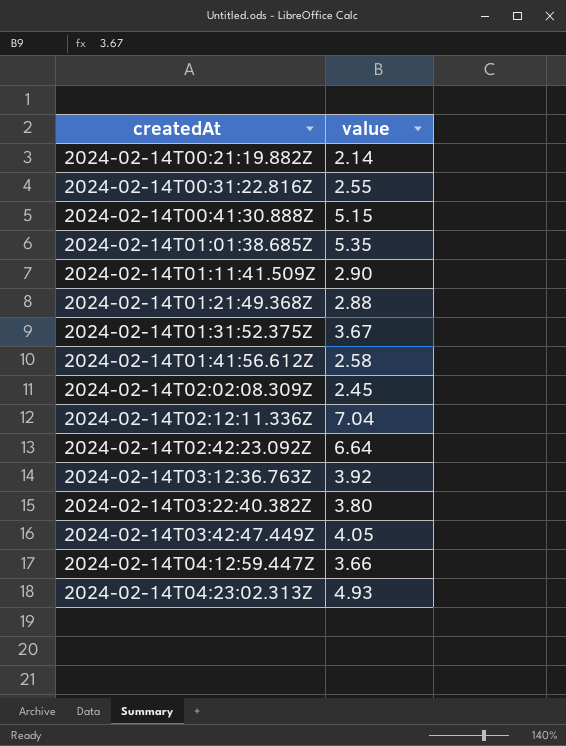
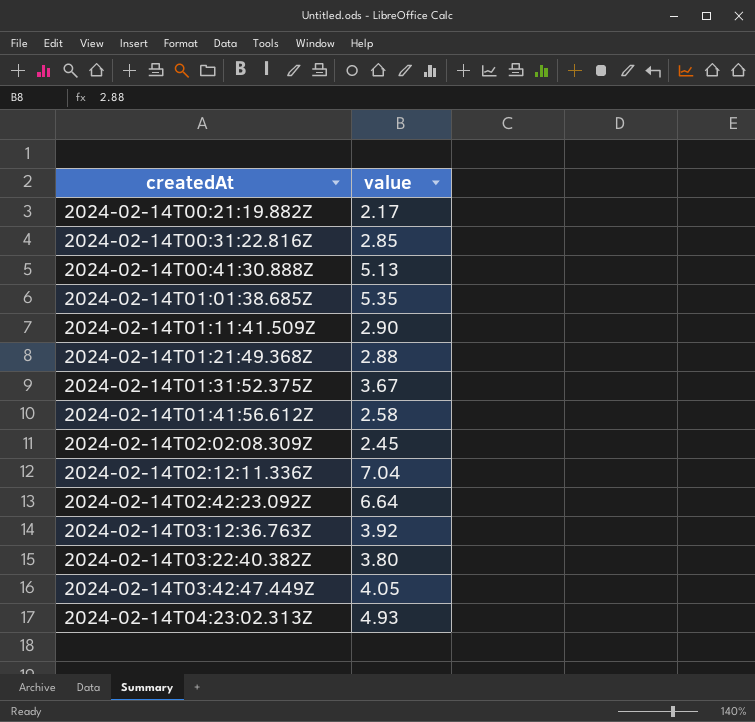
row 2024-02-14T04:12:59.447Z: 3.66 -> none
2024-02-14T00:21:19.882Z | value: 2.14 -> 2.17
2024-02-14T00:31:22.816Z | value: 2.55 -> 2.85
2024-02-14T00:41:30.888Z | value: 5.15 -> 5.13

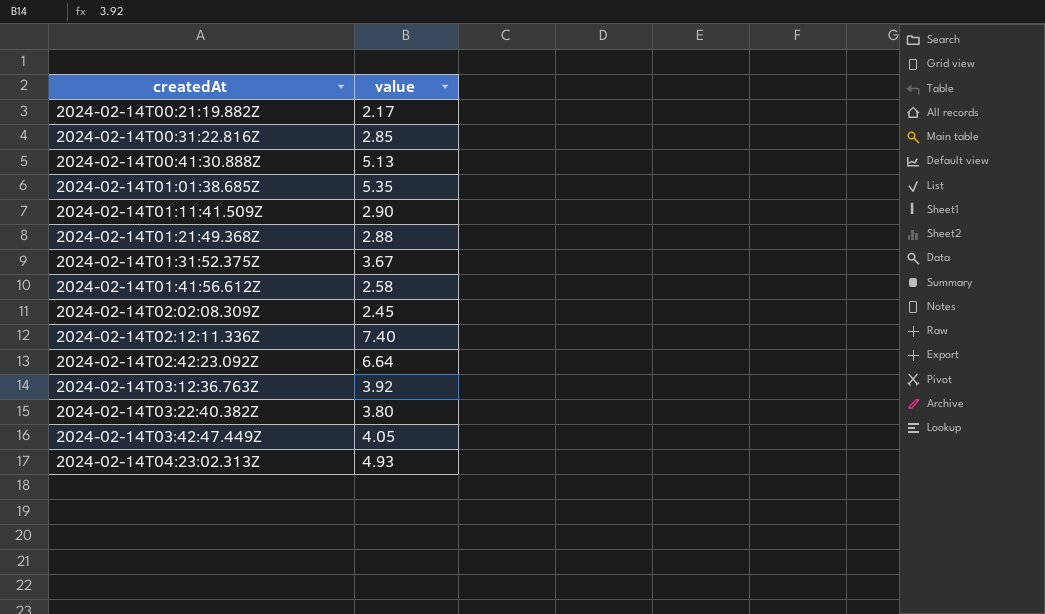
2024-02-14T02:12:11.336Z | value: 7.04 -> 7.40

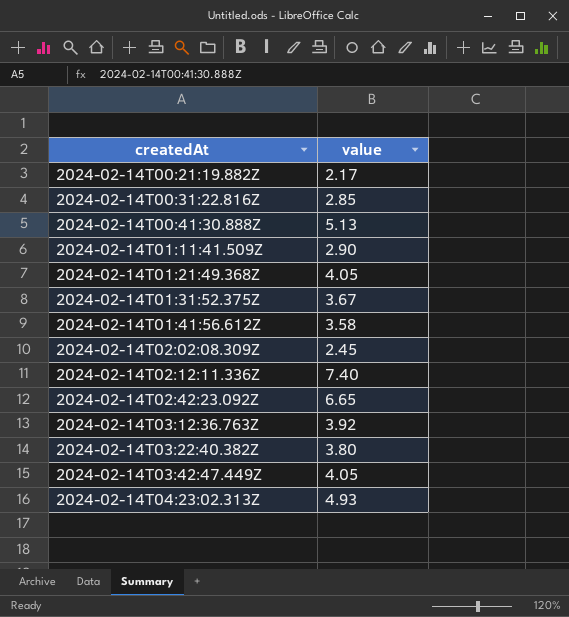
row 2024-02-14T01:01:38.685Z: 5.35 -> none
2024-02-14T01:21:49.368Z | value: 2.88 -> 4.05
2024-02-14T01:41:56.612Z | value: 2.58 -> 3.58
2024-02-14T02:42:23.092Z | value: 6.64 -> 6.65

